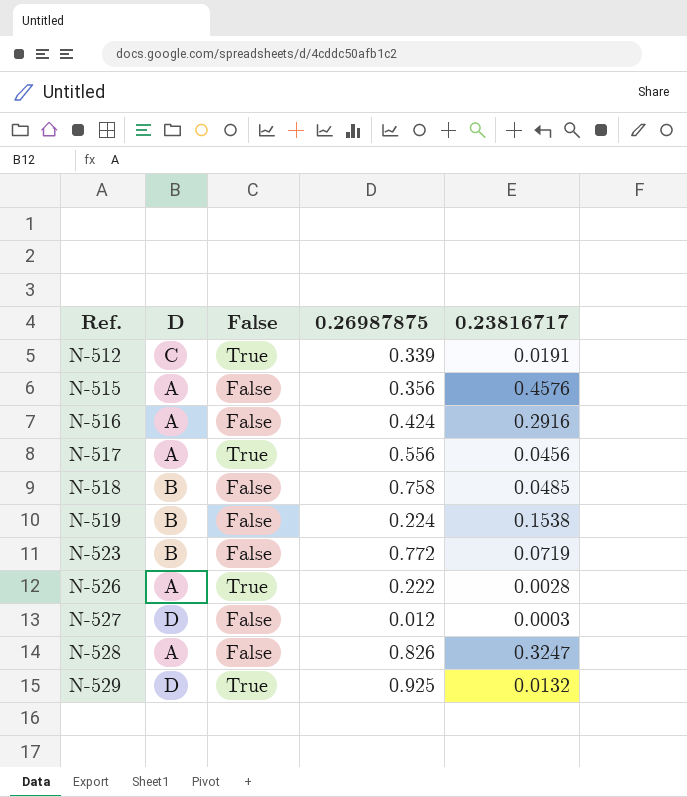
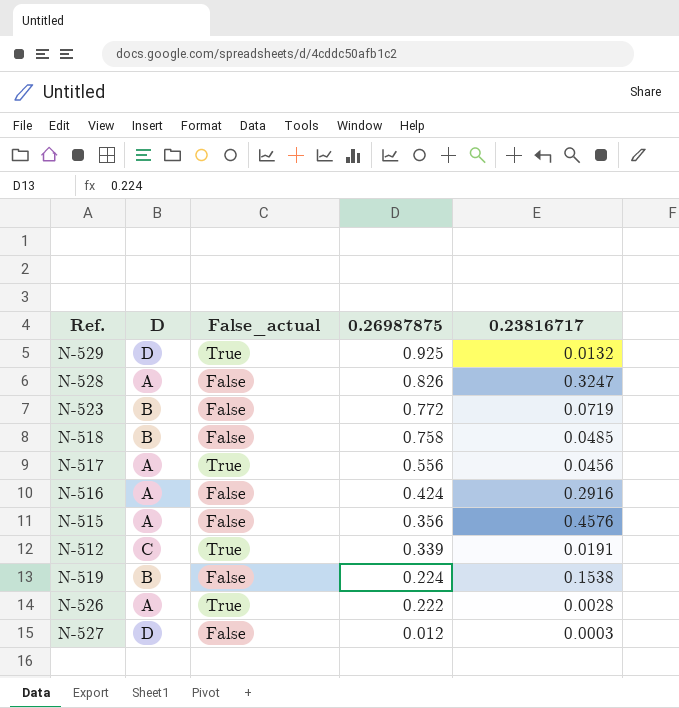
row order: Ref. ascending -> 0.26987875 descending
column name: False -> False_actual

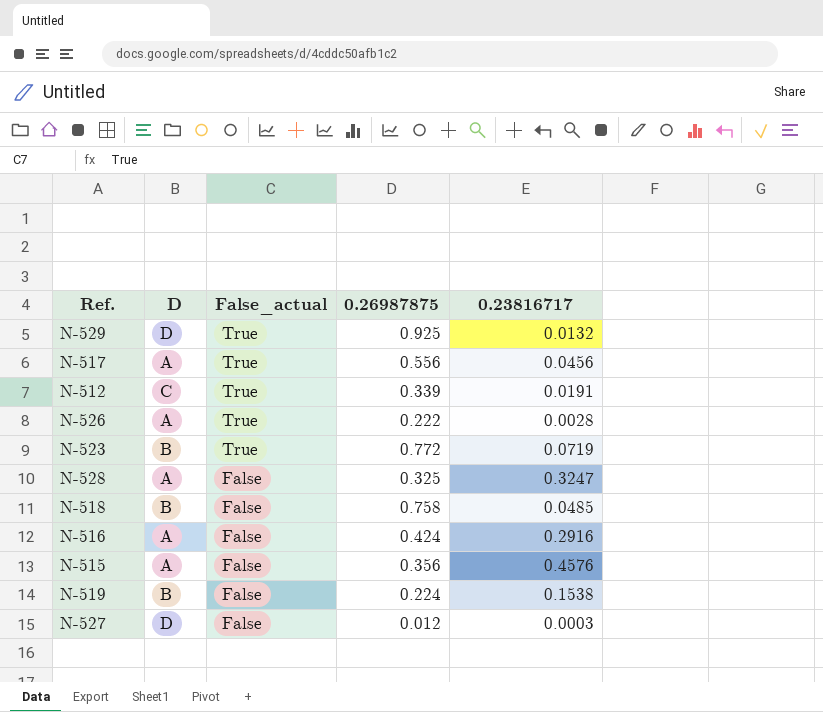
row order: 0.26987875 descending -> False_actual descending
N-523 | False_actual: False -> True
N-528 | 0.26987875: 0.826 -> 0.325

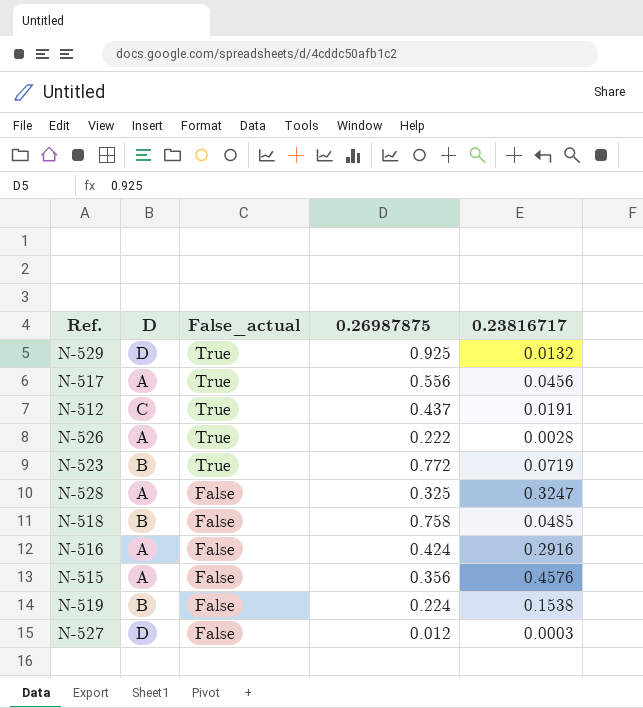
N-512 | 0.26987875: 0.339 -> 0.437

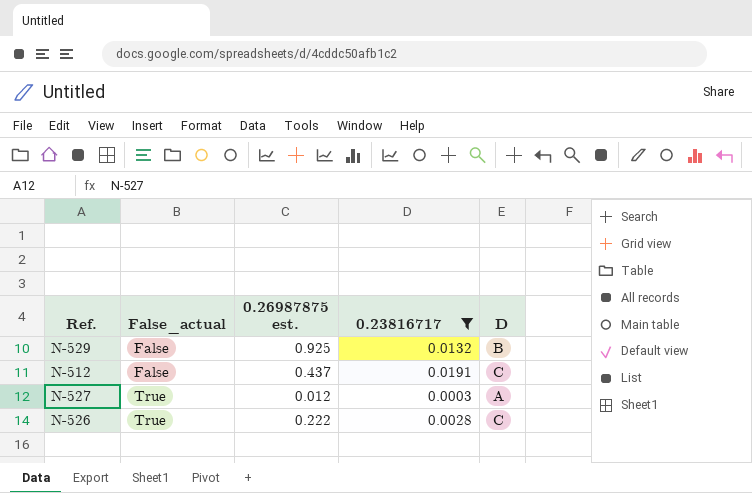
filter: none -> 0.23816717 <= 0.0191
row order: False_actual descending -> False_actual ascending
column name: 0.26987875 -> 0.26987875 est.
column D | position: 2 -> 5
N-529 | False_actual: True -> False
N-529 | D: D -> B
N-512 | False_actual: True -> False
N-527 | False_actual: False -> True
N-527 | D: D -> A
N-526 | D: A -> C

